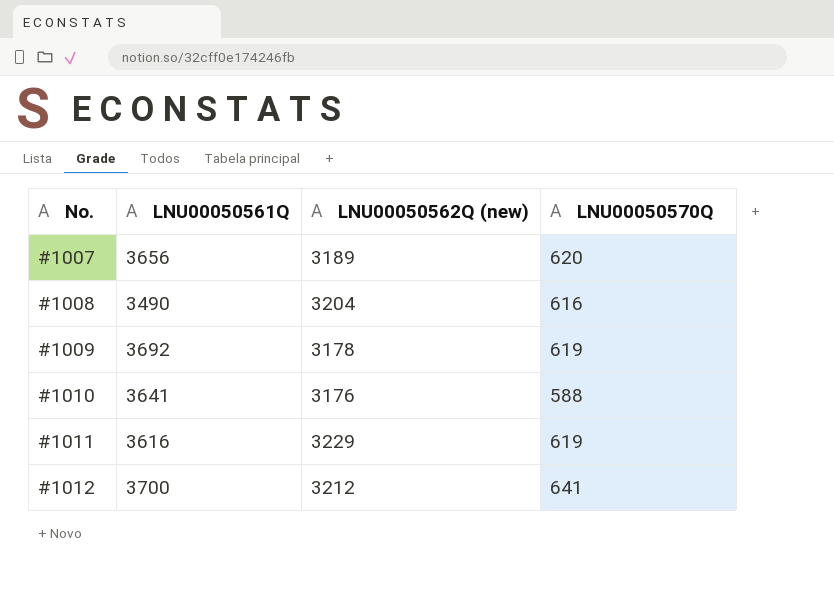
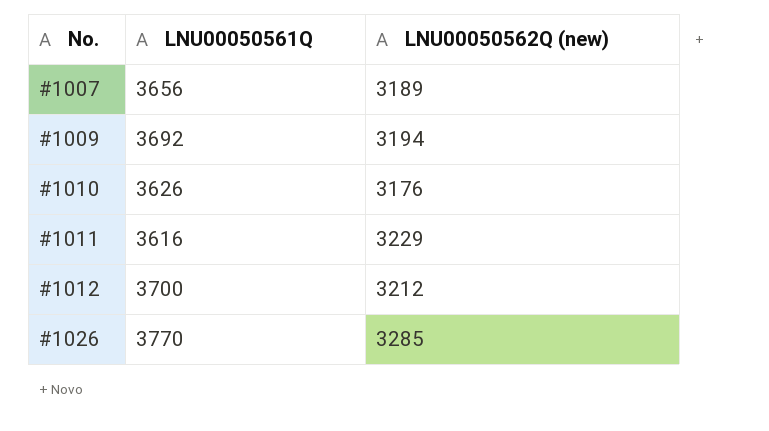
column LNU00050570Q | position: 4 -> none
row #1008: 3490 | 3204 | 616 -> none
#1009 | LNU00050562Q (new): 3178 -> 3194
#1010 | LNU00050561Q: 3641 -> 3626
row #1026: none -> 3770 | 3285

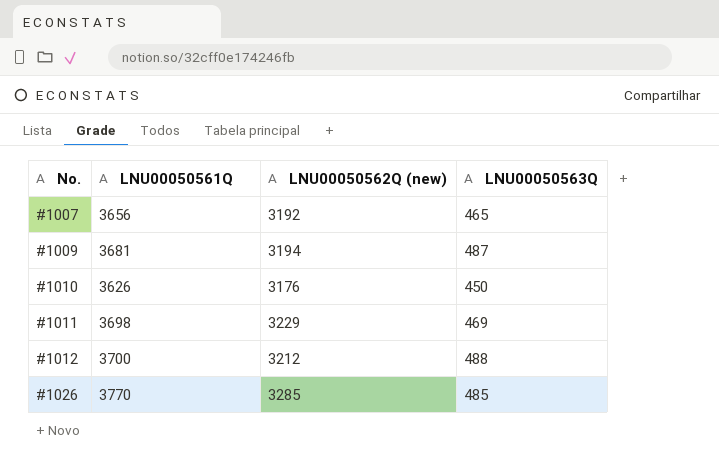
column LNU00050563Q | position: none -> 4
#1007 | LNU00050562Q (new): 3189 -> 3192
#1009 | LNU00050561Q: 3692 -> 3681
#1011 | LNU00050561Q: 3616 -> 3698

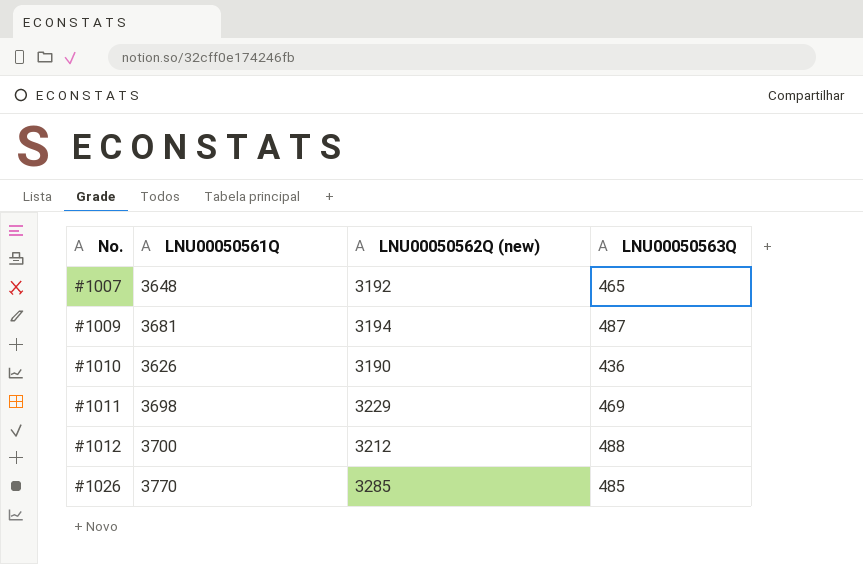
#1007 | LNU00050561Q: 3656 -> 3648
#1010 | LNU00050562Q (new): 3176 -> 3190
#1010 | LNU00050563Q: 450 -> 436

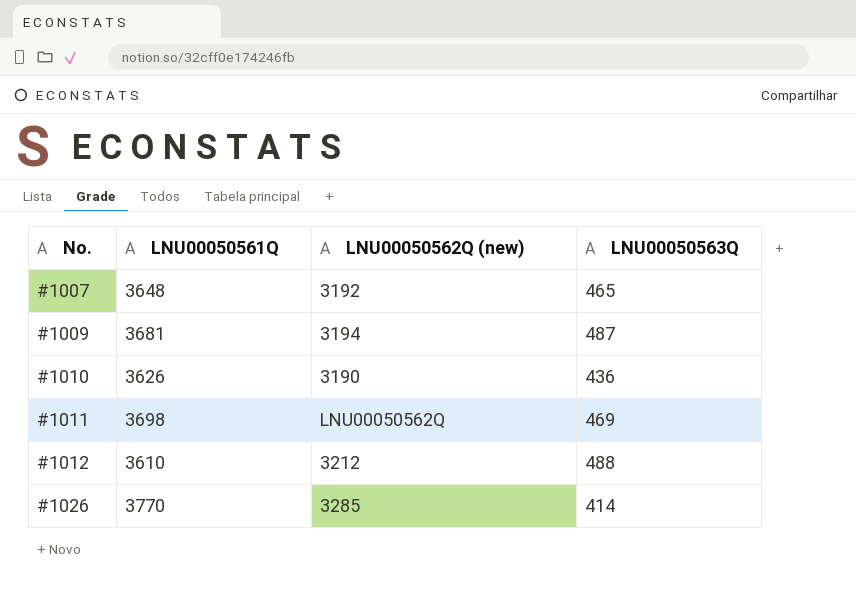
#1011 | LNU00050562Q (new): 3229 -> LNU00050562Q
#1012 | LNU00050561Q: 3700 -> 3610
#1026 | LNU00050563Q: 485 -> 414

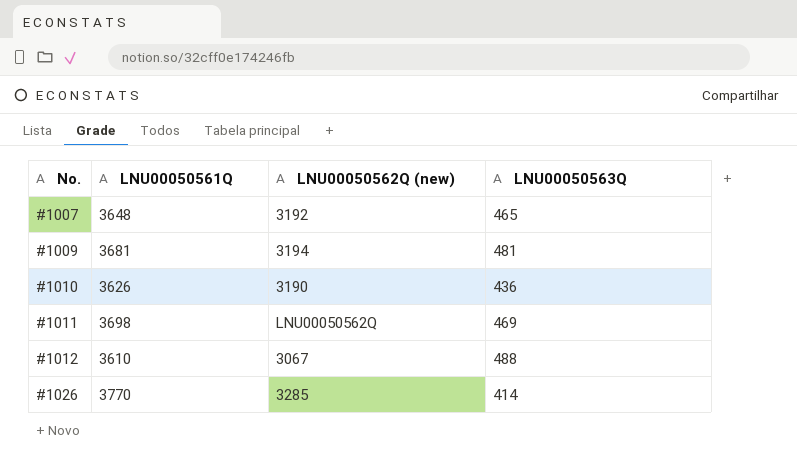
#1009 | LNU00050563Q: 487 -> 481
#1012 | LNU00050562Q (new): 3212 -> 3067

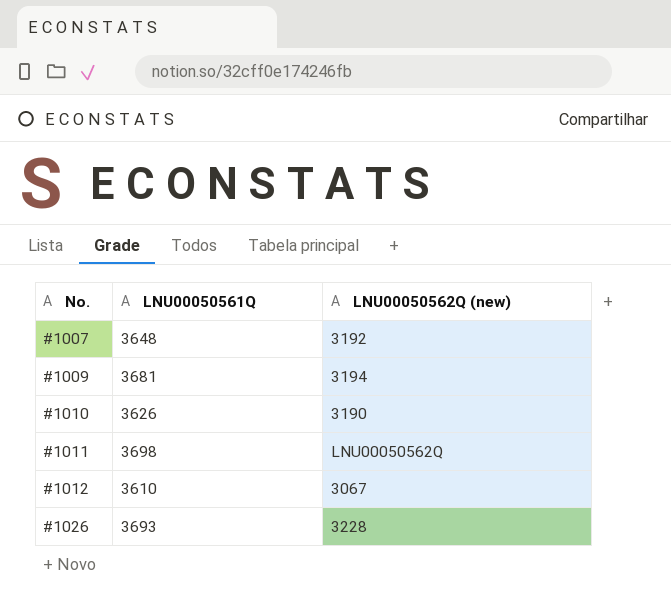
column LNU00050563Q | position: 4 -> none
#1026 | LNU00050561Q: 3770 -> 3693
#1026 | LNU00050562Q (new): 3285 -> 3228

